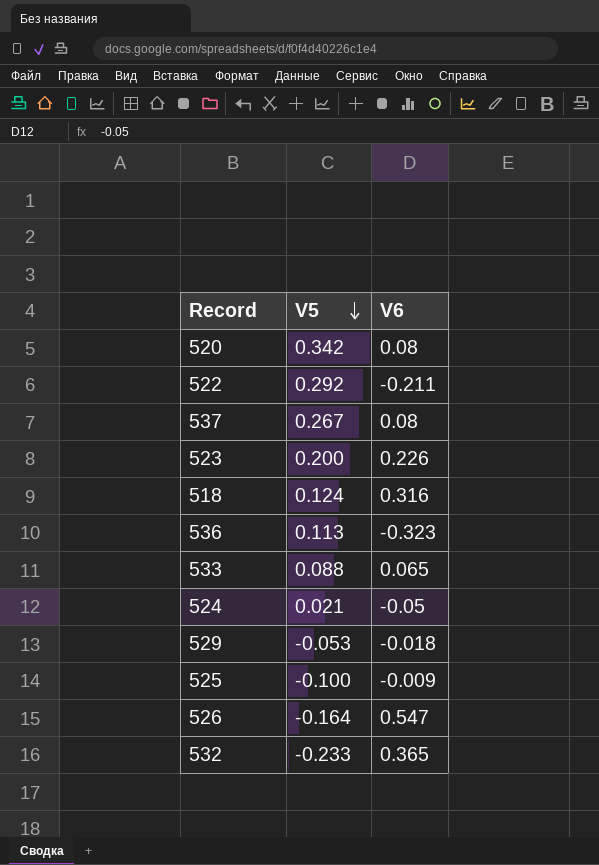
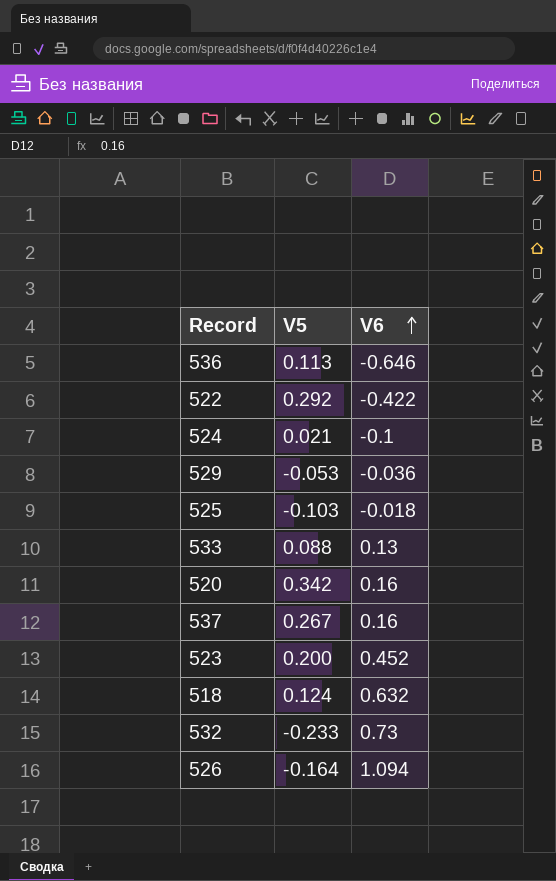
row order: V5 descending -> V6 ascending
536 | V6: -0.323 -> -0.646
522 | V6: -0.211 -> -0.422
524 | V6: -0.05 -> -0.1
529 | V6: -0.018 -> -0.036
525 | V5: -0.100 -> -0.103
525 | V6: -0.009 -> -0.018
533 | V6: 0.065 -> 0.13
520 | V6: 0.08 -> 0.16
537 | V6: 0.08 -> 0.16
523 | V6: 0.226 -> 0.452
518 | V6: 0.316 -> 0.632
532 | V6: 0.365 -> 0.73
526 | V6: 0.547 -> 1.094

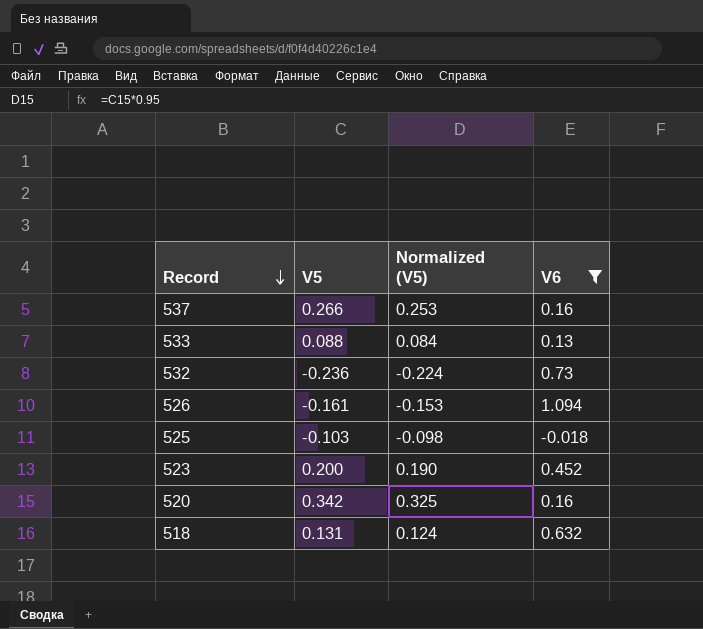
filter: none -> V6 >= -0.018
row order: V6 ascending -> Record descending
column Normalized (V5) | formula: none -> [V5] * 0.95
537 | V5: 0.267 -> 0.266
532 | V5: -0.233 -> -0.236
526 | V5: -0.164 -> -0.161
518 | V5: 0.124 -> 0.131

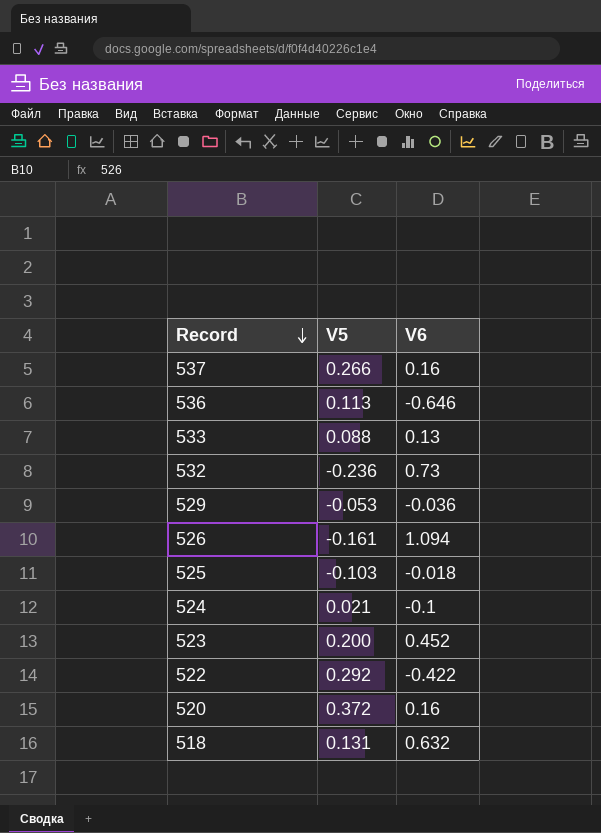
filter: V6 >= -0.018 -> none
column Normalized (V5) | formula: [V5] * 0.95 -> none
520 | V5: 0.342 -> 0.372

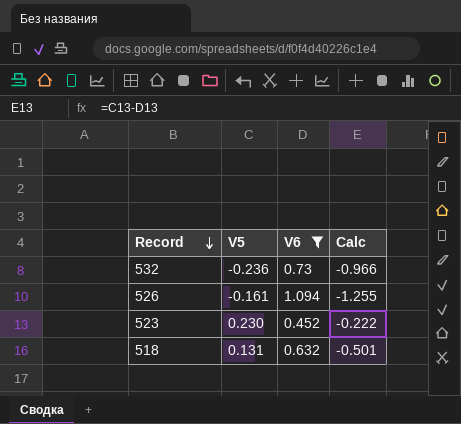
filter: none -> V6 >= 0.452
column Calc | formula: none -> [V5] - [V6]
523 | V5: 0.200 -> 0.230

